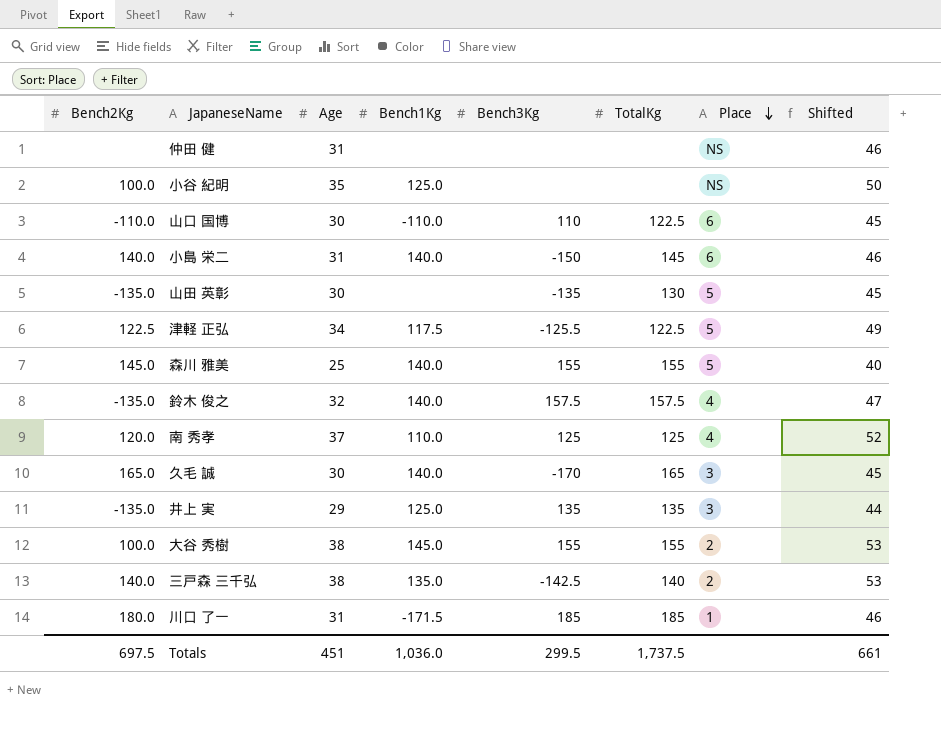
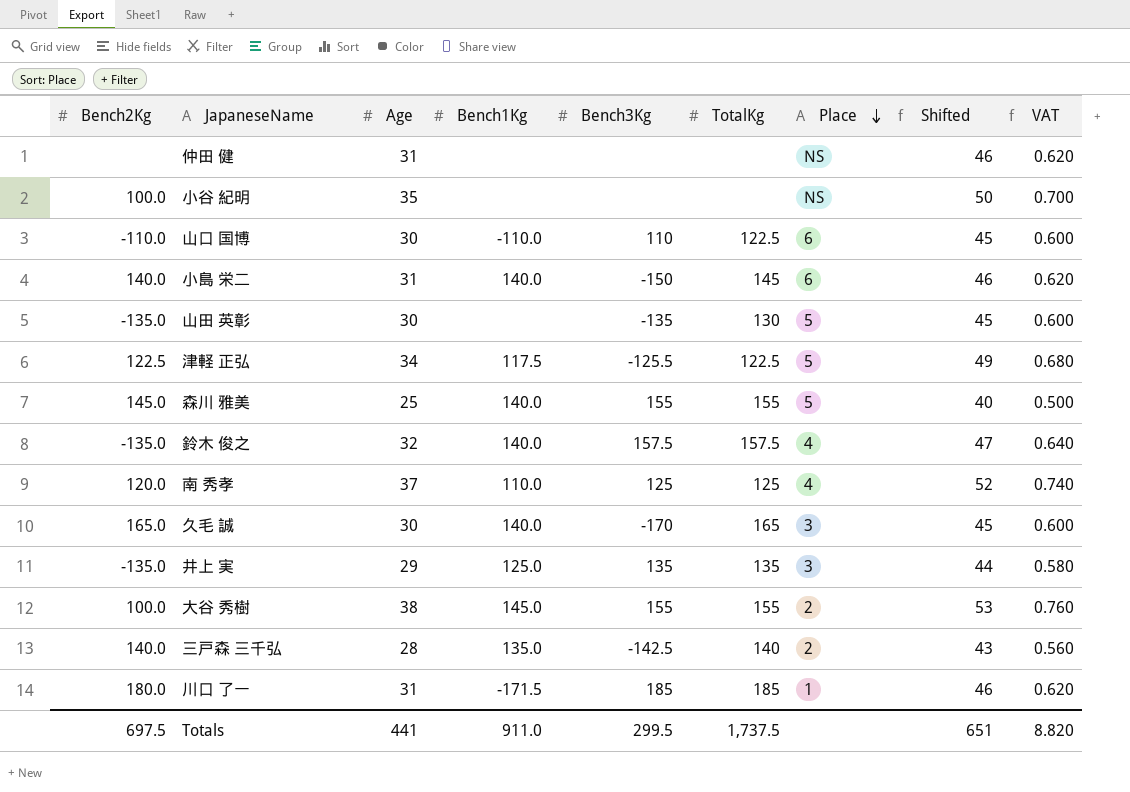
column VAT | formula: none -> [Age] * 0.02
小谷 紀明 | Bench1Kg: 125.0 -> none
三戸森 三千弘 | Age: 38 -> 28
三戸森 三千弘 | Shifted: 53 -> 43
Totals | Age: 451 -> 441
Totals | Bench1Kg: 1,036.0 -> 911.0
Totals | Shifted: 661 -> 651

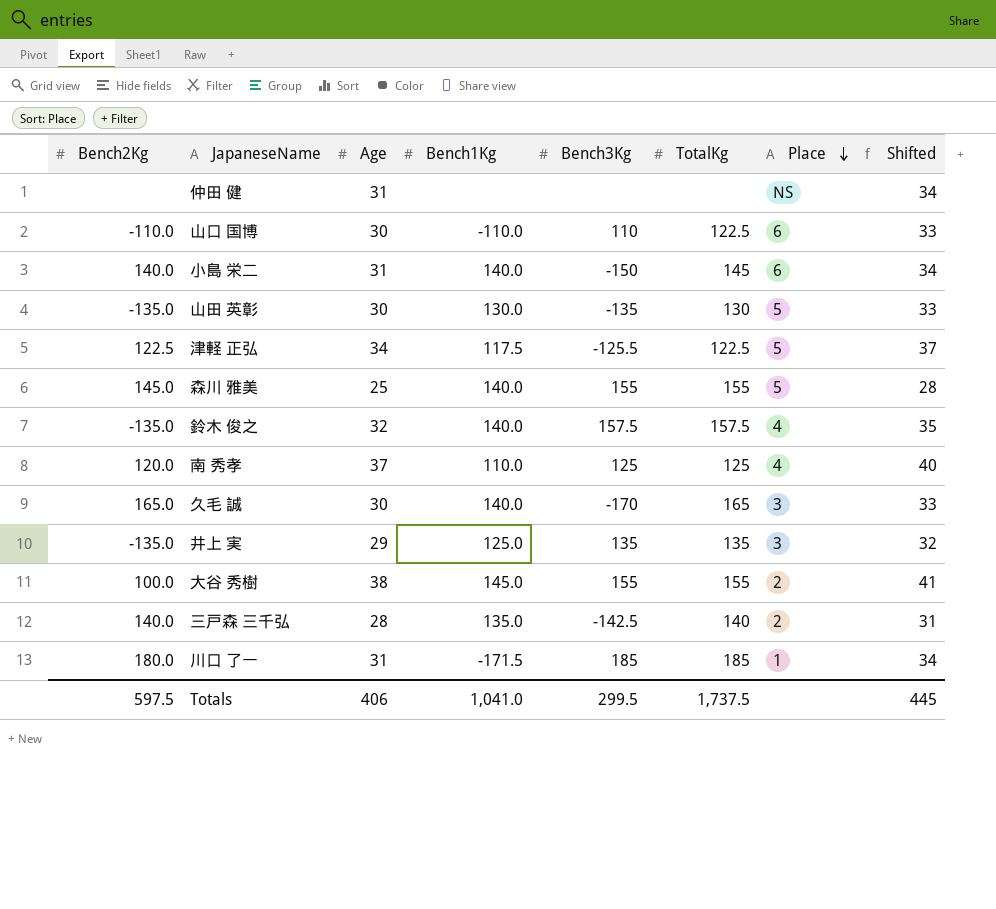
column VAT | formula: [Age] * 0.02 -> none
column Shifted | formula: [Age] + 15 -> [Age] + 3
row 小谷 紀明: 100.0 | 35 | none | none | none | NS | 50 | 0.700 -> none
山田 英彰 | Bench1Kg: none -> 130.0
Totals | Bench2Kg: 697.5 -> 597.5
Totals | Age: 441 -> 406
Totals | Bench1Kg: 911.0 -> 1,041.0
Totals | Shifted: 651 -> 445

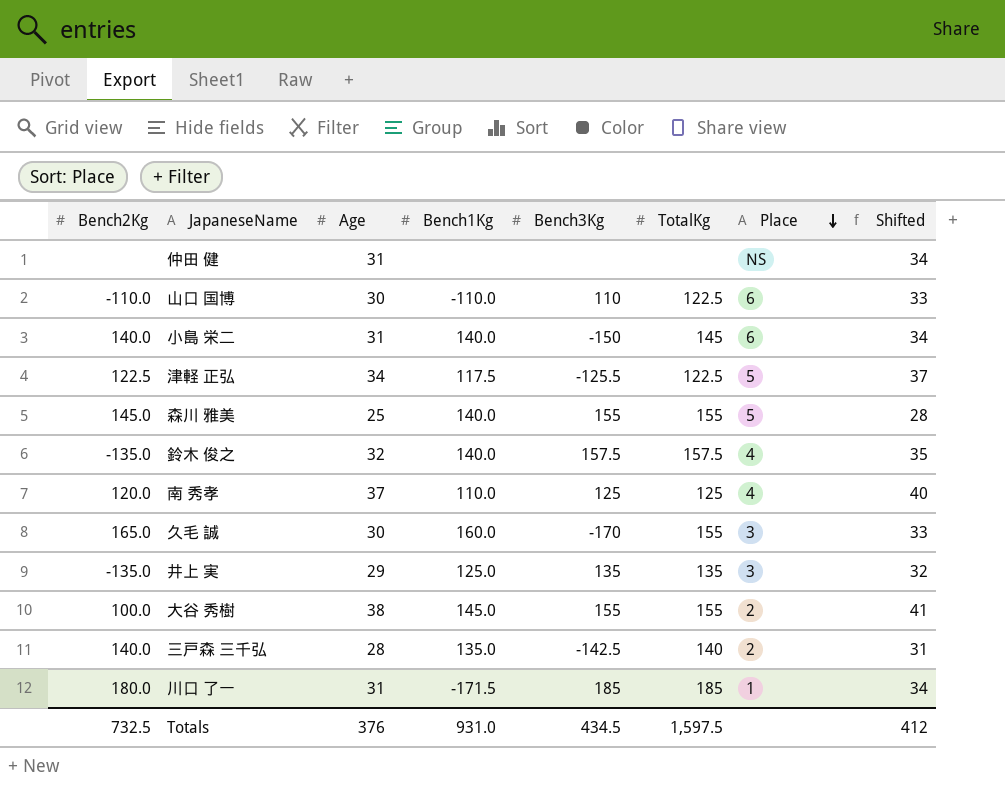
row 山田 英彰: -135.0 | 30 | 130.0 | -135 | 130 | 5 | 33 -> none
久毛 誠 | Bench1Kg: 140.0 -> 160.0
久毛 誠 | TotalKg: 165 -> 155
Totals | Bench2Kg: 597.5 -> 732.5
Totals | Age: 406 -> 376
Totals | Bench1Kg: 1,041.0 -> 931.0
Totals | Bench3Kg: 299.5 -> 434.5
Totals | TotalKg: 1,737.5 -> 1,597.5
Totals | Shifted: 445 -> 412

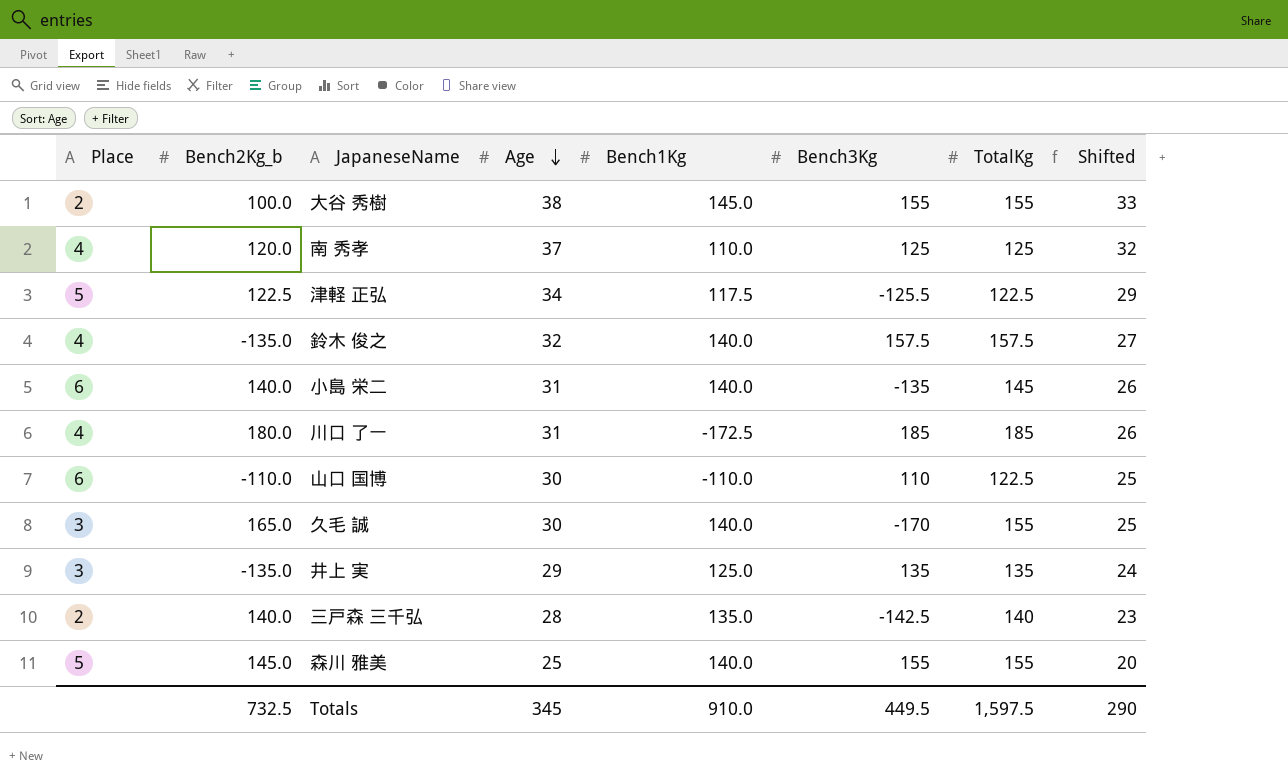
row order: Place descending -> Age descending
column Place | position: 7 -> 1
column name: Bench2Kg -> Bench2Kg_b
column Shifted | formula: [Age] + 3 -> [Age] - 5
row 仲田 健: none | 31 | none | none | none | NS | 34 -> none
小島 栄二 | Bench3Kg: -150 -> -135
川口 了一 | Place: 1 -> 4
川口 了一 | Bench1Kg: -171.5 -> -172.5
久毛 誠 | Bench1Kg: 160.0 -> 140.0
Totals | Age: 376 -> 345
Totals | Bench1Kg: 931.0 -> 910.0
Totals | Bench3Kg: 434.5 -> 449.5
Totals | Shifted: 412 -> 290

